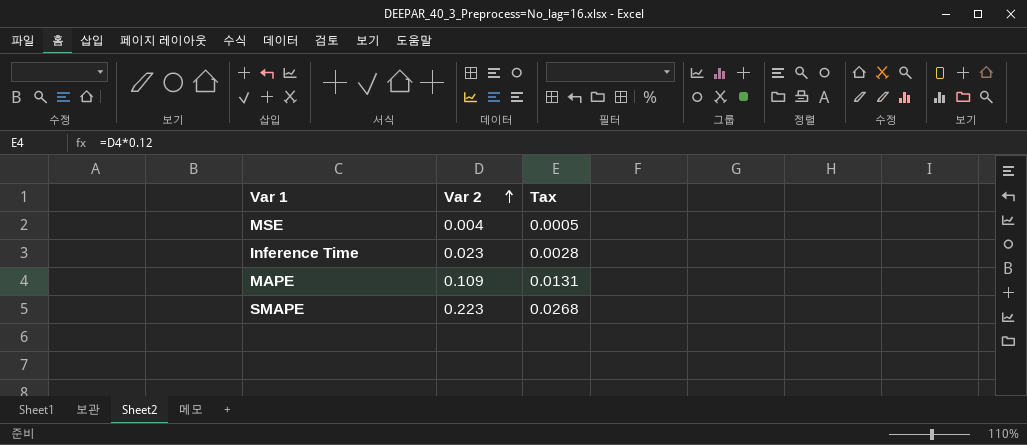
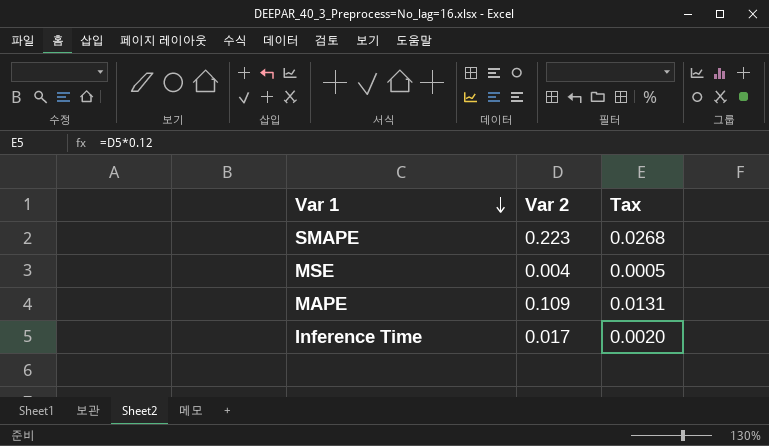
row order: Var 2 ascending -> Var 1 descending
Inference Time | Var 2: 0.023 -> 0.017
Inference Time | Tax: 0.0028 -> 0.0020

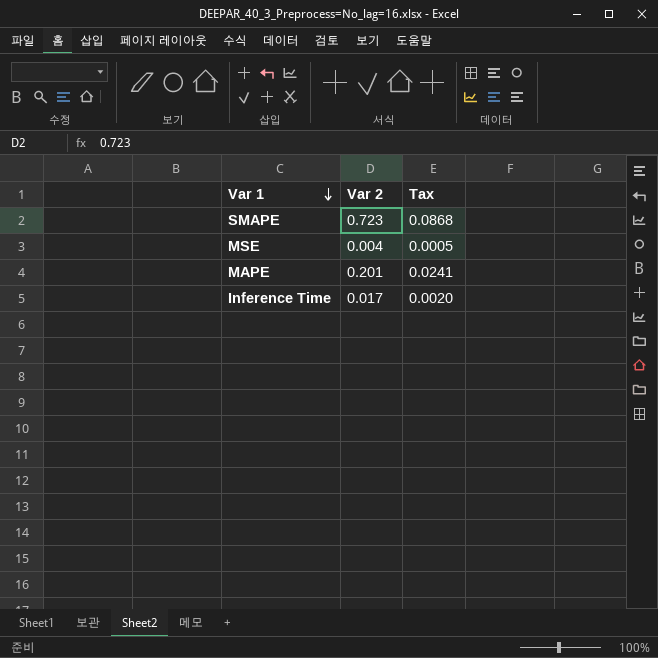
SMAPE | Var 2: 0.223 -> 0.723
SMAPE | Tax: 0.0268 -> 0.0868
MAPE | Var 2: 0.109 -> 0.201
MAPE | Tax: 0.0131 -> 0.0241

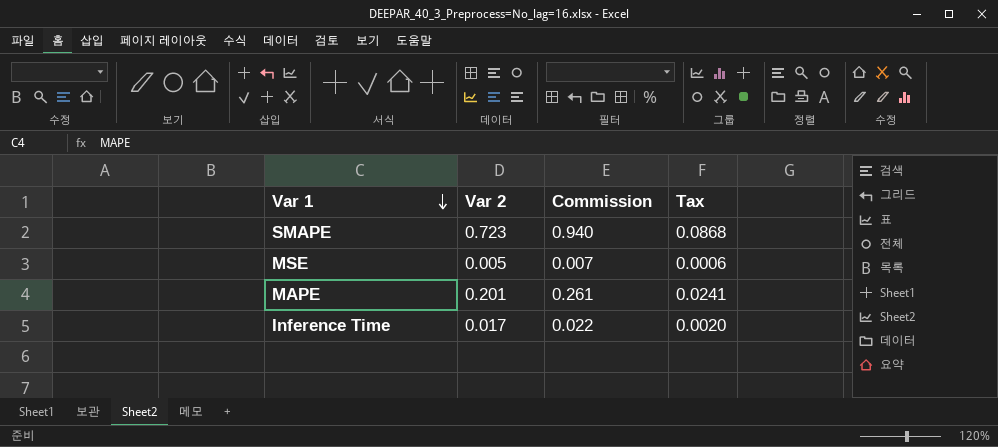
column Commission | formula: none -> [Var 2] * 1.3
MSE | Var 2: 0.004 -> 0.005
MSE | Tax: 0.0005 -> 0.0006

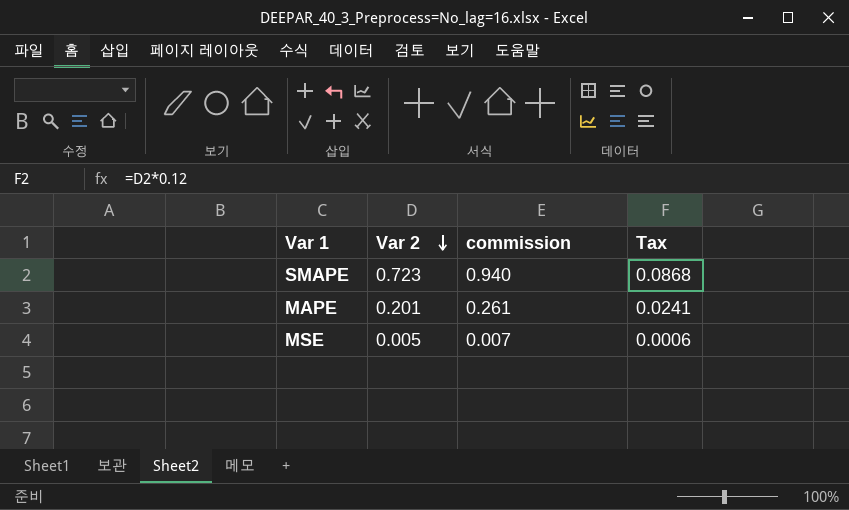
row order: Var 1 descending -> Var 2 descending
column name: Commission -> commission
row Inference Time: 0.017 | 0.022 | 0.0020 -> none

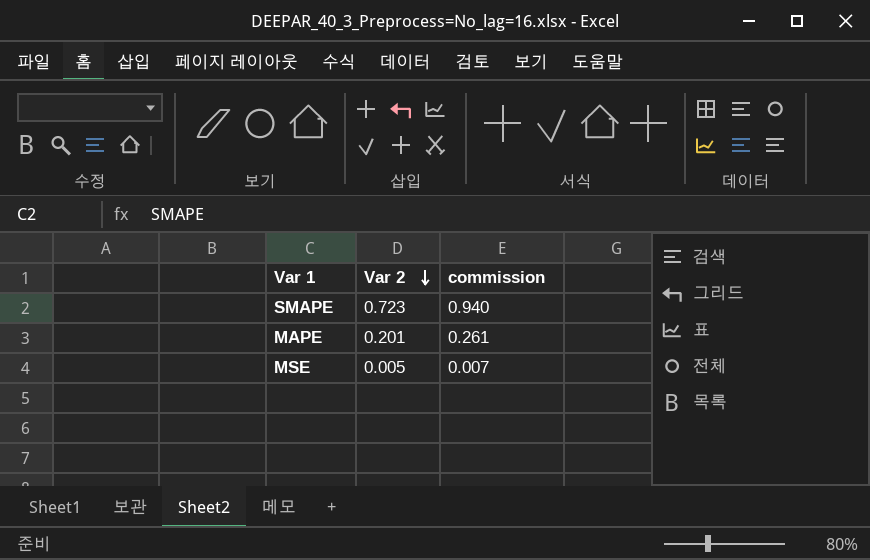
column Tax | formula: [Var 2] * 0.12 -> none

